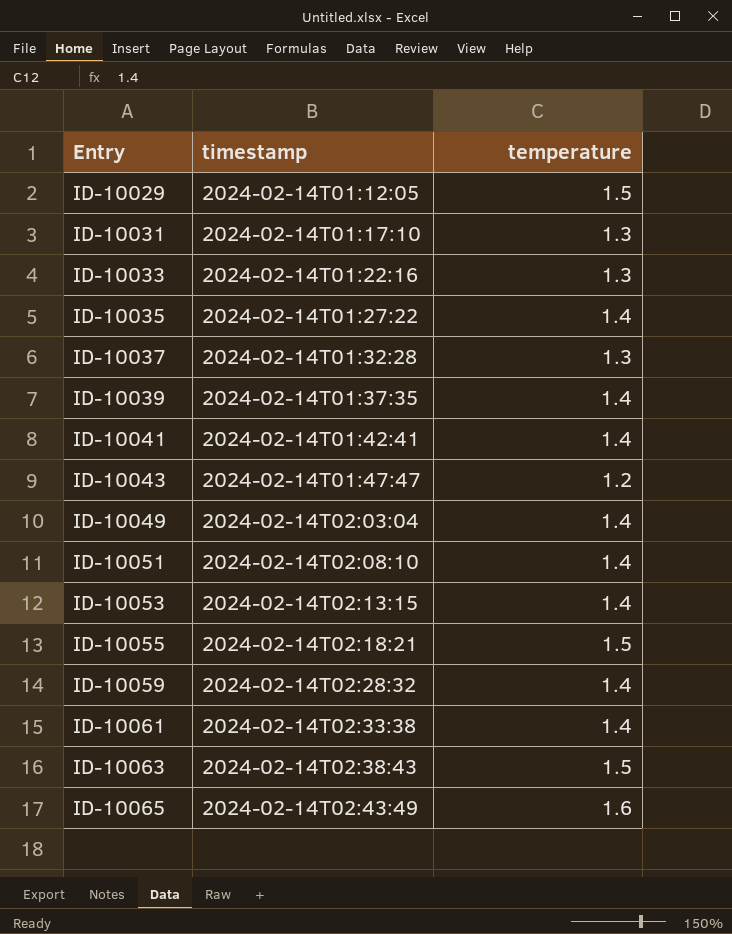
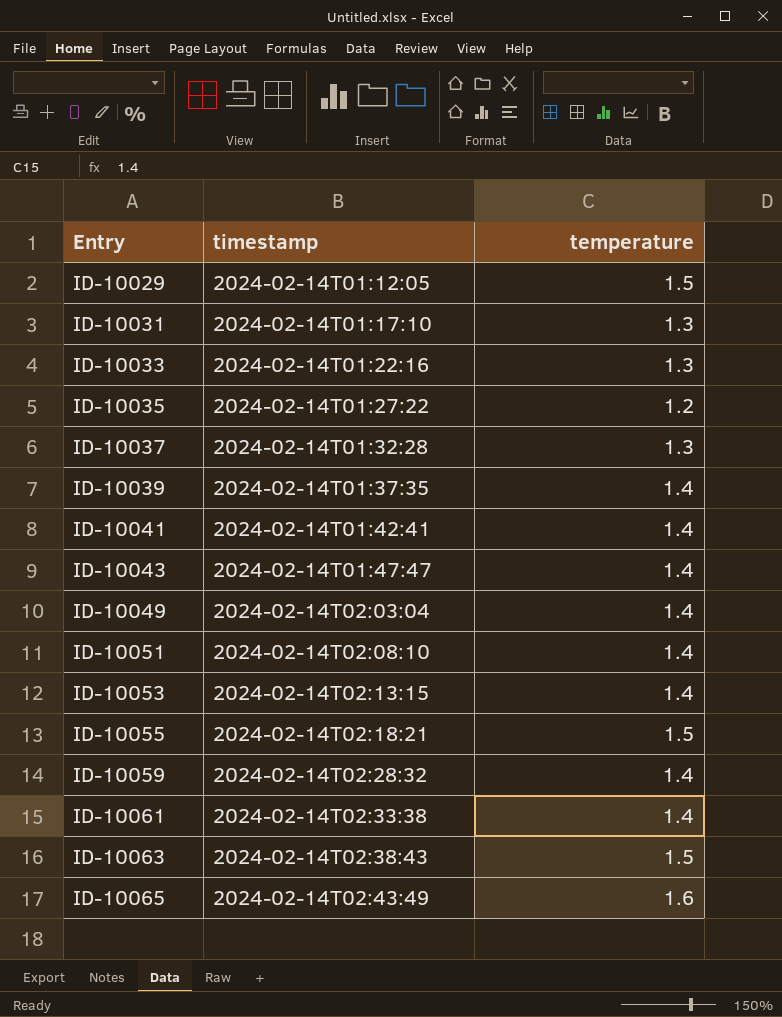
ID-10035 | temperature: 1.4 -> 1.2
ID-10043 | temperature: 1.2 -> 1.4

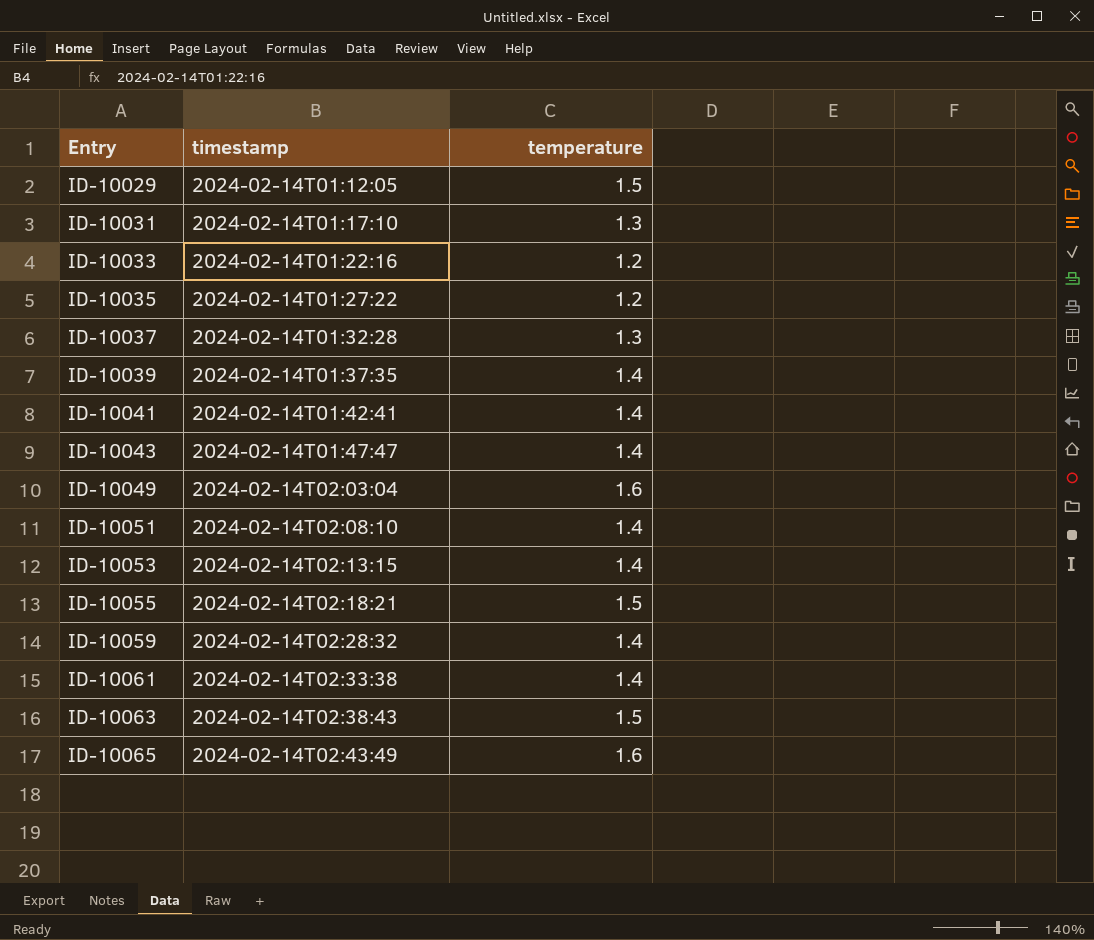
ID-10033 | temperature: 1.3 -> 1.2
ID-10049 | temperature: 1.4 -> 1.6

